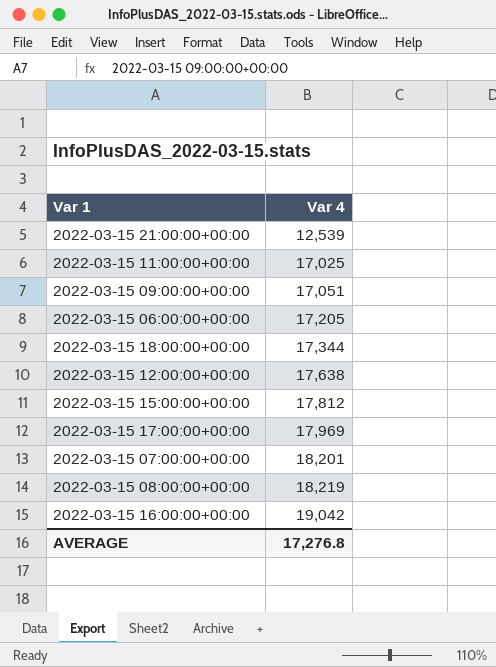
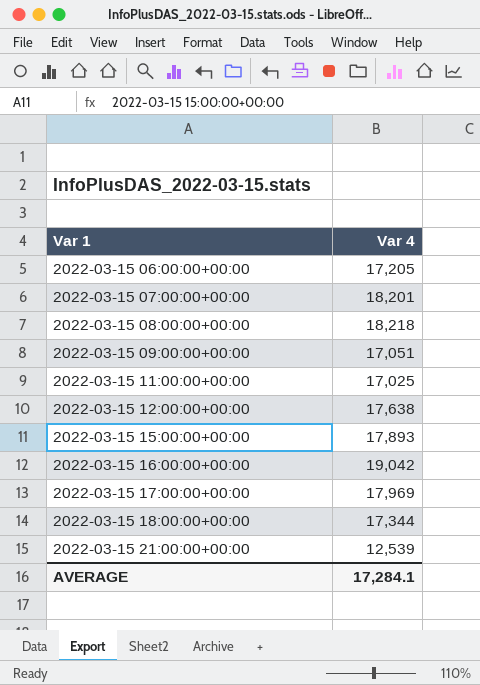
row order: Var 4 ascending -> Var 1 ascending
2022-03-15 08:00:00+00:00 | Var 4: 18,219 -> 18,218
2022-03-15 15:00:00+00:00 | Var 4: 17,812 -> 17,893
AVERAGE | Var 4: 17,276.8 -> 17,284.1

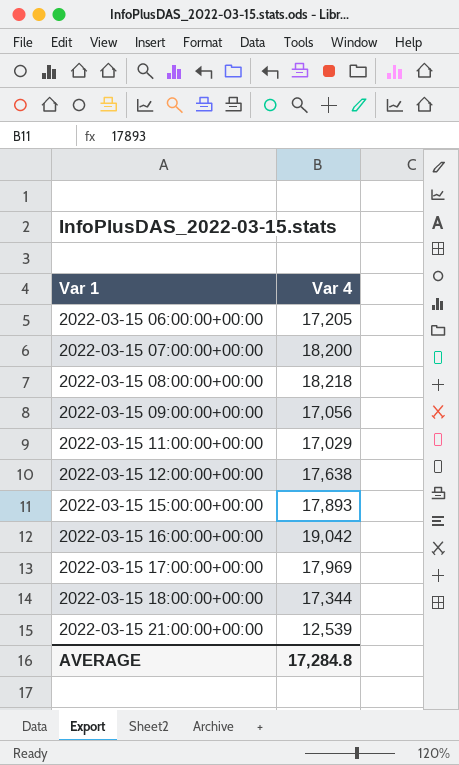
2022-03-15 07:00:00+00:00 | Var 4: 18,201 -> 18,200
2022-03-15 09:00:00+00:00 | Var 4: 17,051 -> 17,056
2022-03-15 11:00:00+00:00 | Var 4: 17,025 -> 17,029
AVERAGE | Var 4: 17,284.1 -> 17,284.8

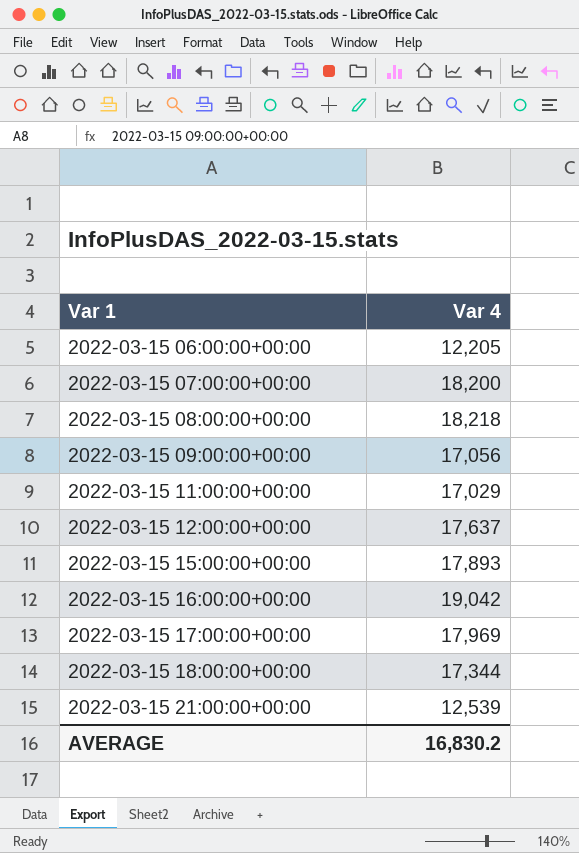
2022-03-15 06:00:00+00:00 | Var 4: 17,205 -> 12,205
2022-03-15 12:00:00+00:00 | Var 4: 17,638 -> 17,637
AVERAGE | Var 4: 17,284.8 -> 16,830.2

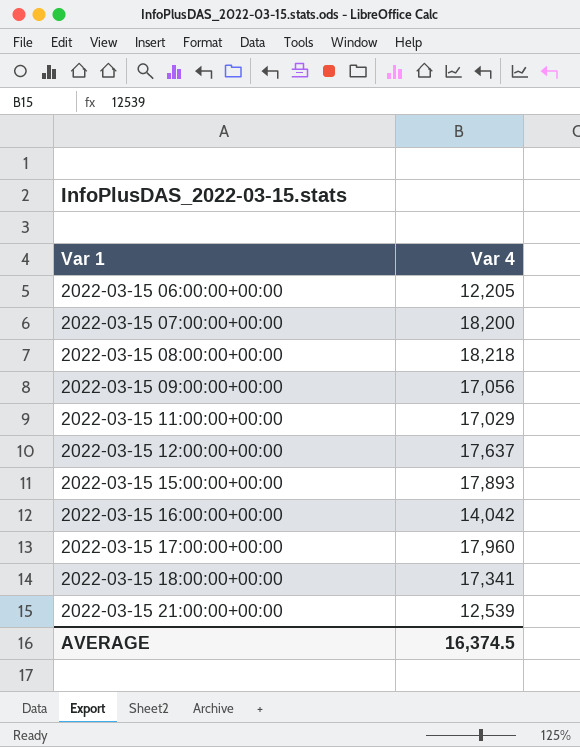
2022-03-15 16:00:00+00:00 | Var 4: 19,042 -> 14,042
2022-03-15 17:00:00+00:00 | Var 4: 17,969 -> 17,960
2022-03-15 18:00:00+00:00 | Var 4: 17,344 -> 17,341
AVERAGE | Var 4: 16,830.2 -> 16,374.5

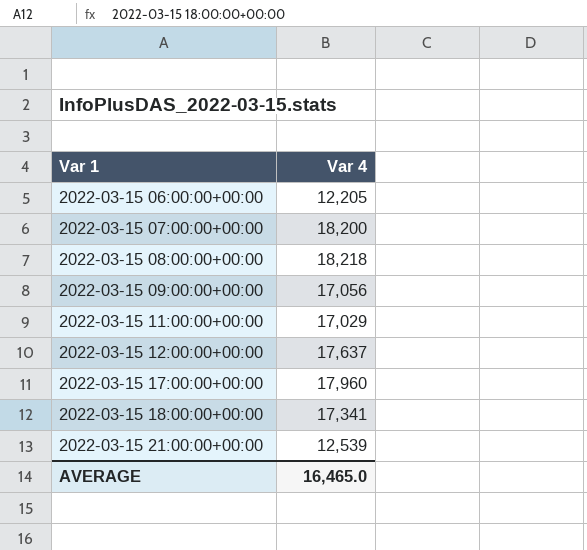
row 2022-03-15 15:00:00+00:00: 17,893 -> none
row 2022-03-15 16:00:00+00:00: 14,042 -> none
AVERAGE | Var 4: 16,374.5 -> 16,465.0

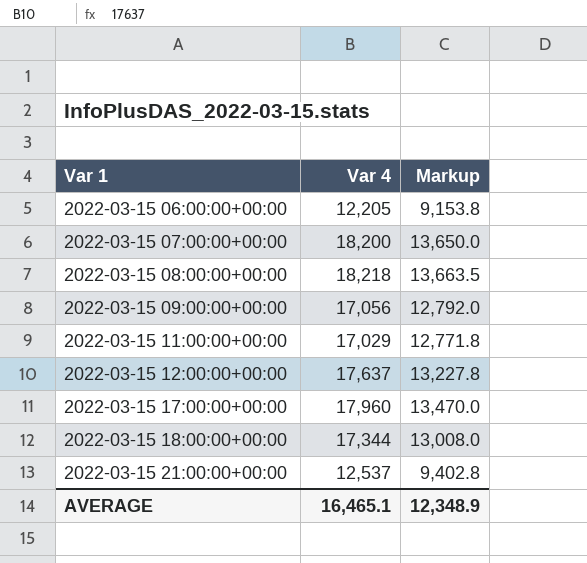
column Markup | formula: none -> [Var 4] * 0.75
2022-03-15 18:00:00+00:00 | Var 4: 17,341 -> 17,344
2022-03-15 21:00:00+00:00 | Var 4: 12,539 -> 12,537
AVERAGE | Var 4: 16,465.0 -> 16,465.1

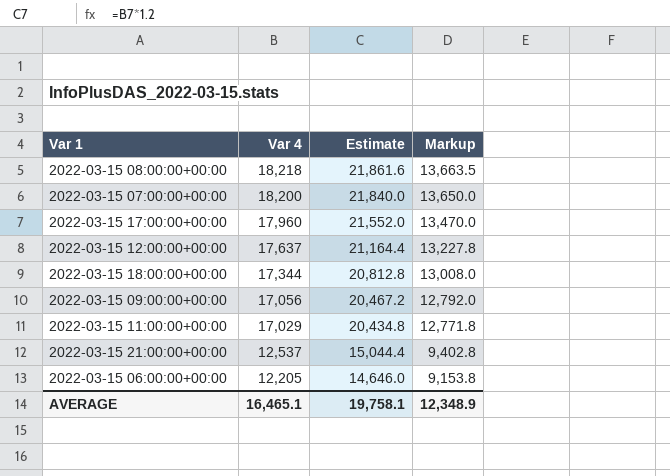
row order: Var 1 ascending -> Var 4 descending
column Estimate | formula: none -> [Var 4] * 1.2

